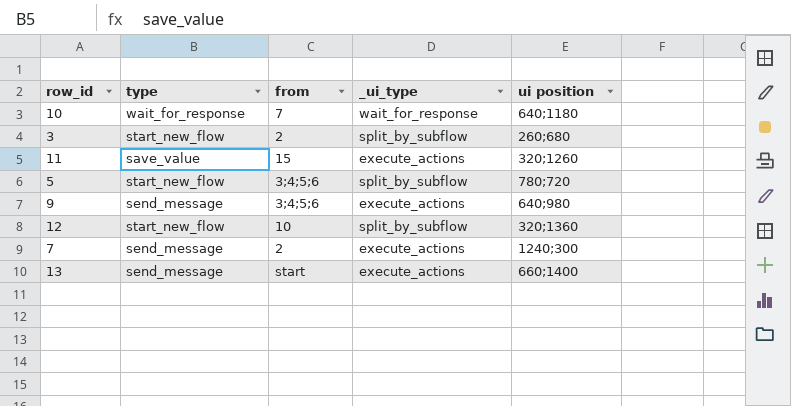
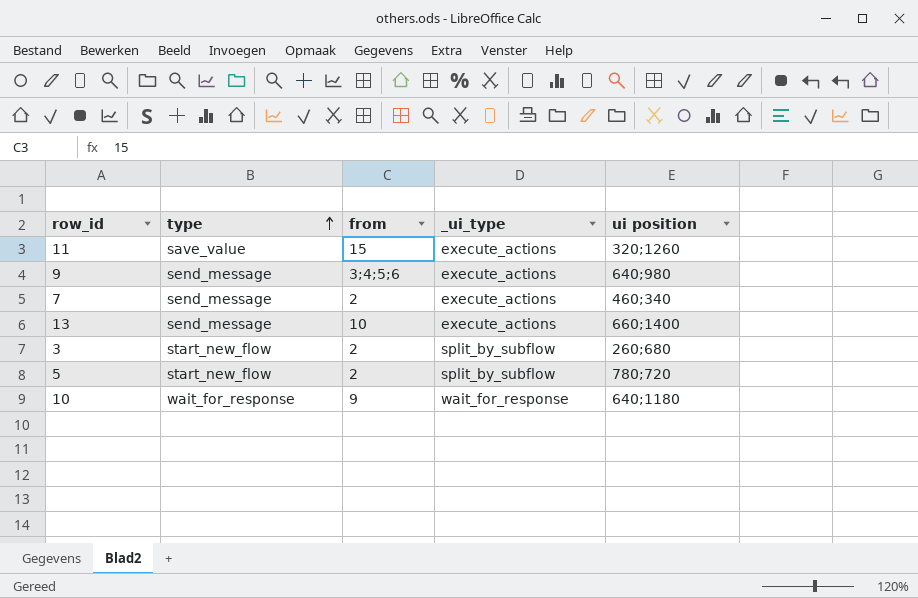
row order: none -> type ascending
row 12: start_new_flow | 10 | split_by_subflow | 320;1360 -> none
7 | ui position: 1240;300 -> 460;340
13 | from: start -> 10
5 | from: 3;4;5;6 -> 2
10 | from: 7 -> 9

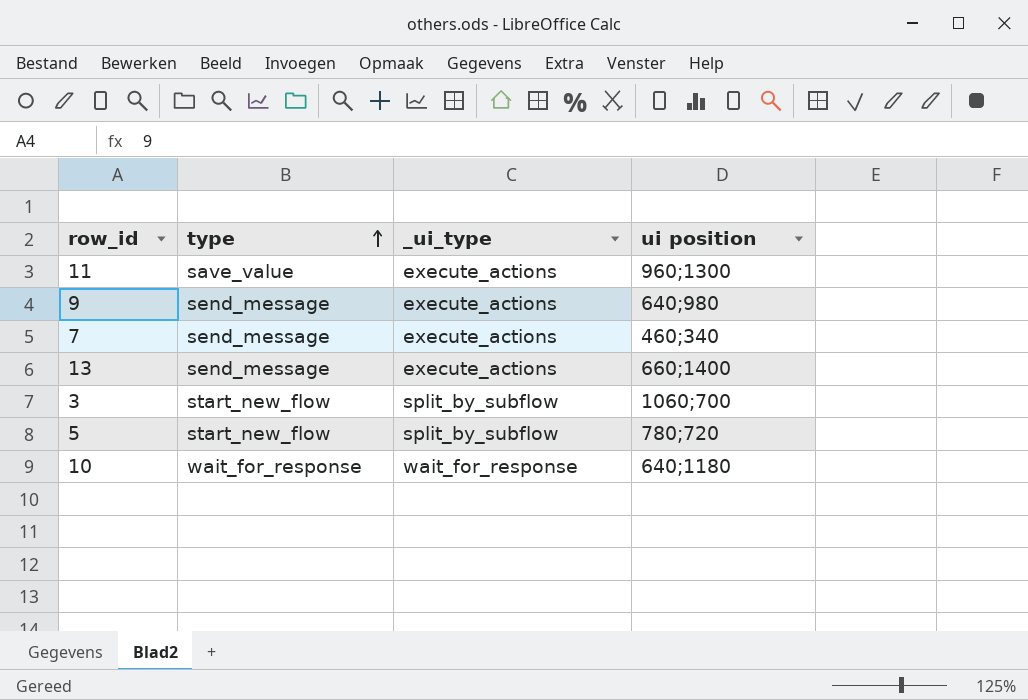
column from | position: 3 -> none
11 | ui position: 320;1260 -> 960;1300
3 | ui position: 260;680 -> 1060;700

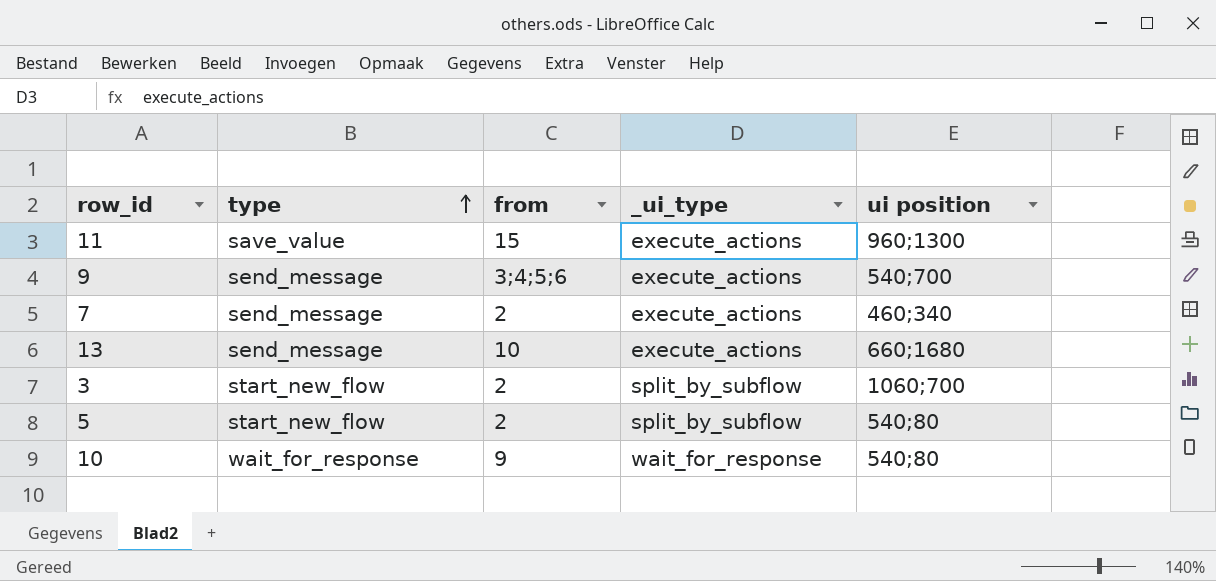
column from | position: none -> 3
9 | ui position: 640;980 -> 540;700
13 | ui position: 660;1400 -> 660;1680
5 | ui position: 780;720 -> 540;80
10 | ui position: 640;1180 -> 540;80

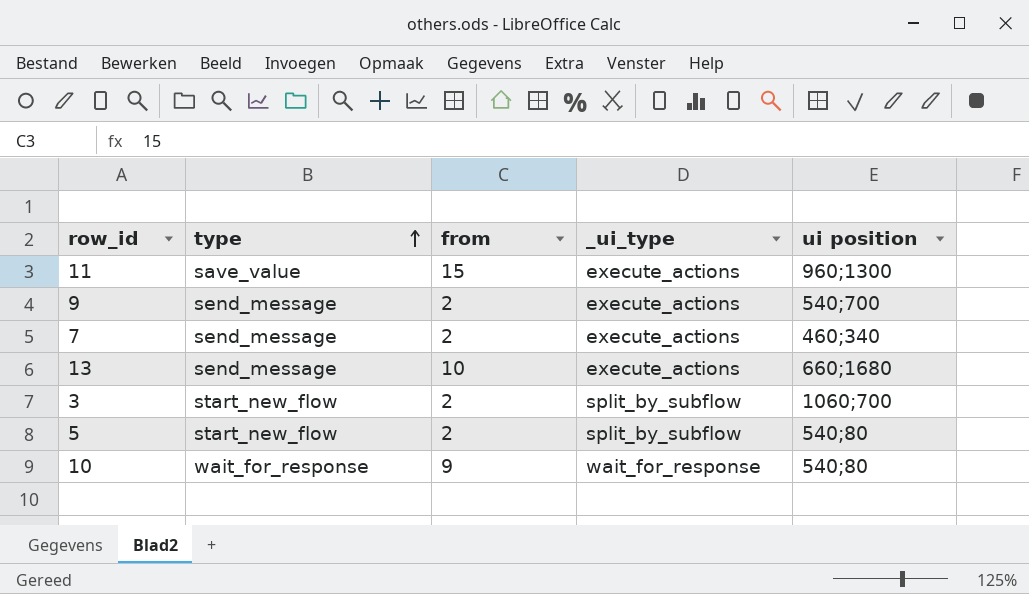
9 | from: 3;4;5;6 -> 2

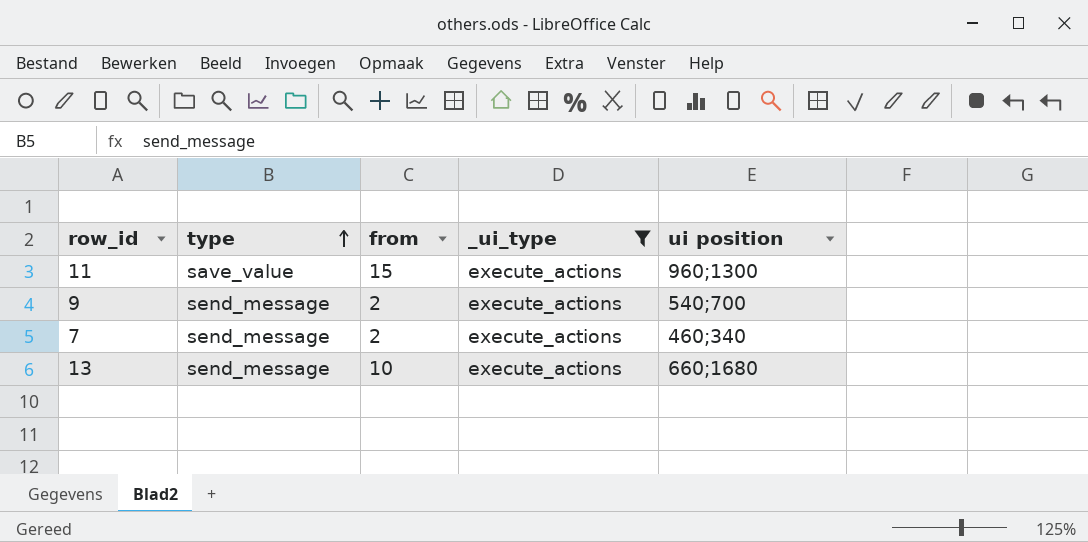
filter: none -> _ui_type = execute_actions

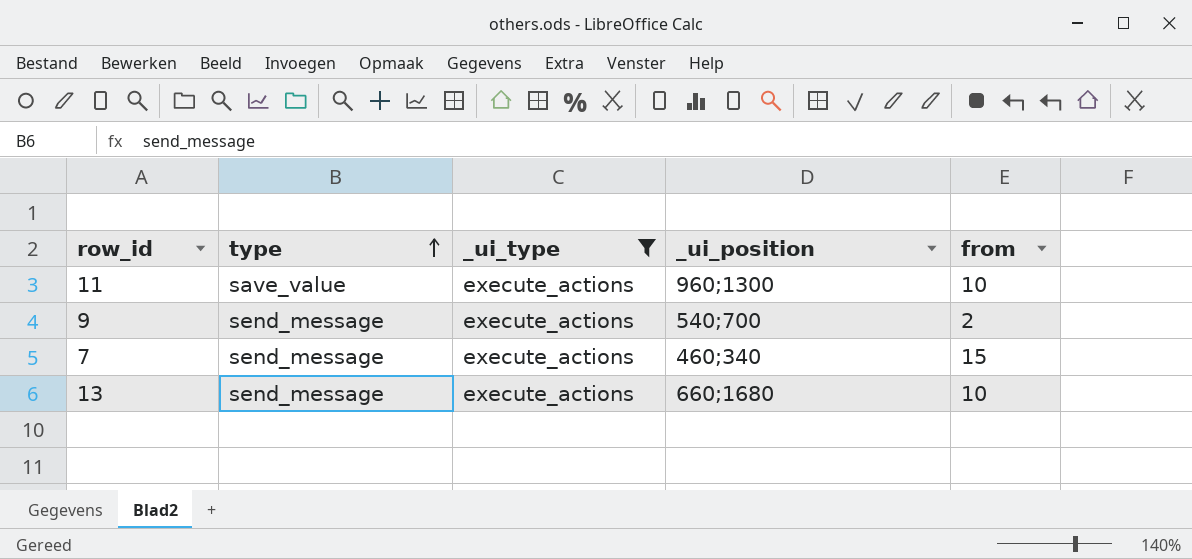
column name: ui position -> _ui_position
column from | position: 3 -> 5
11 | from: 15 -> 10
7 | from: 2 -> 15

